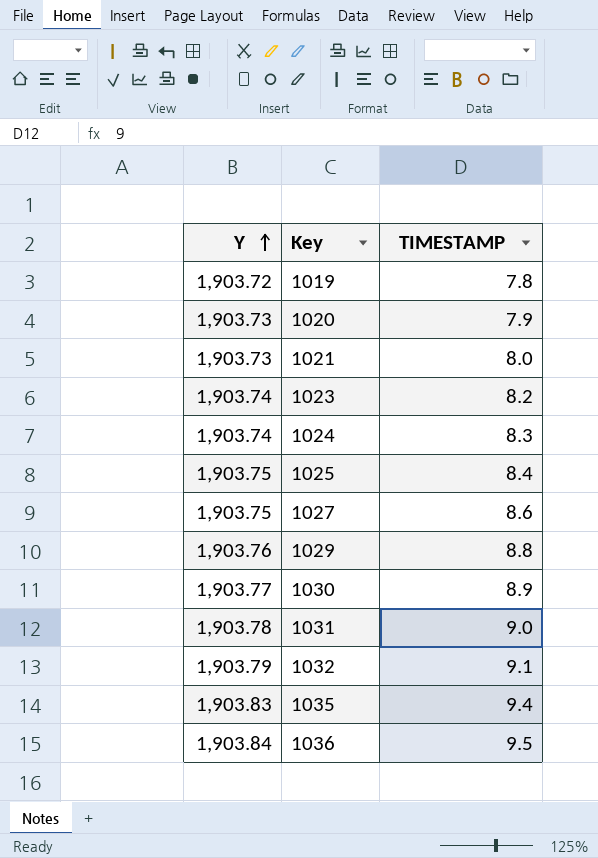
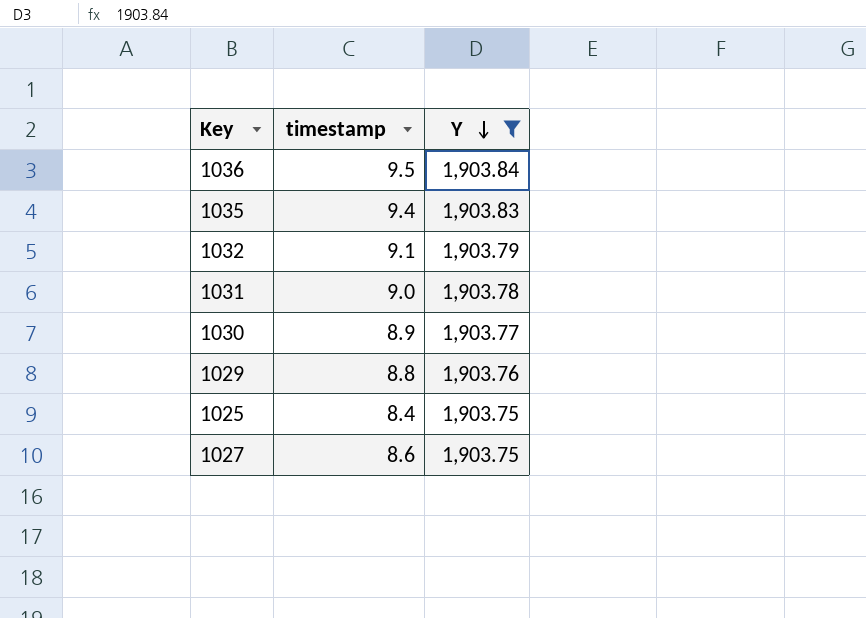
filter: none -> Y >= 1,903.75
row order: Y ascending -> Y descending
column name: TIMESTAMP -> timestamp
column Y | position: 1 -> 3

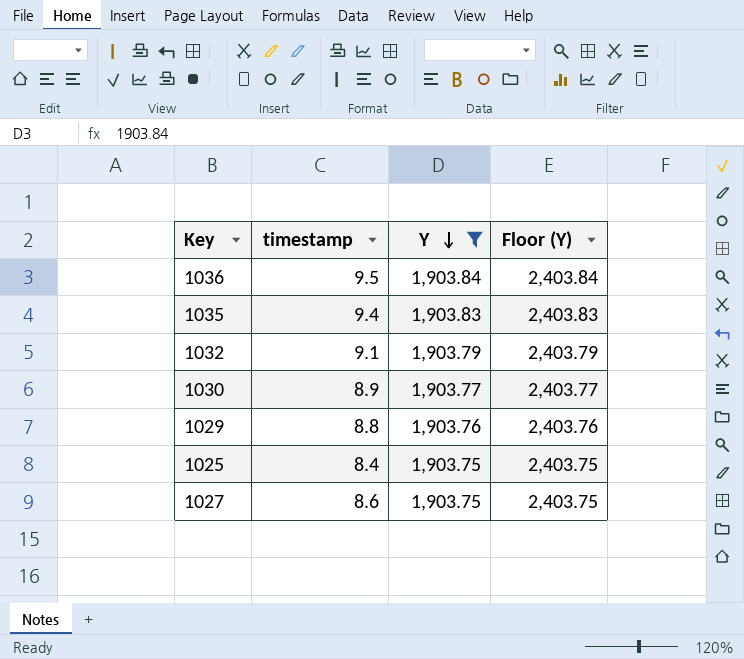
column Floor (Y) | formula: none -> [Y] + 500
row 1031: 9.0 | 1,903.78 -> none

